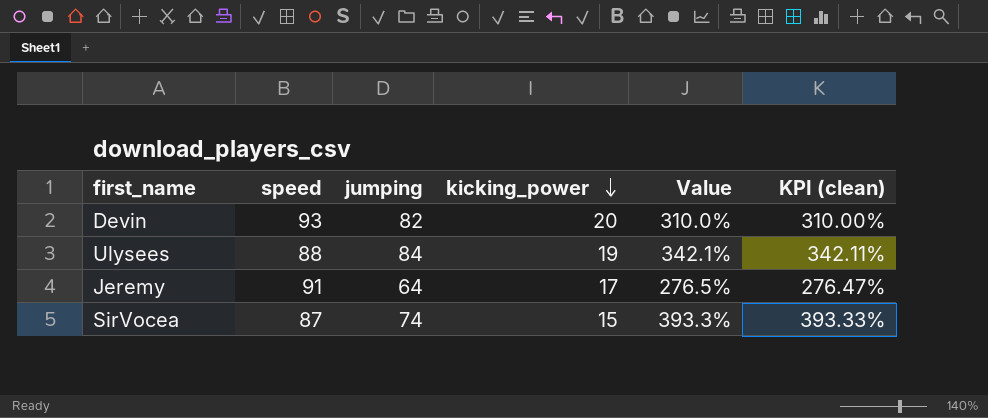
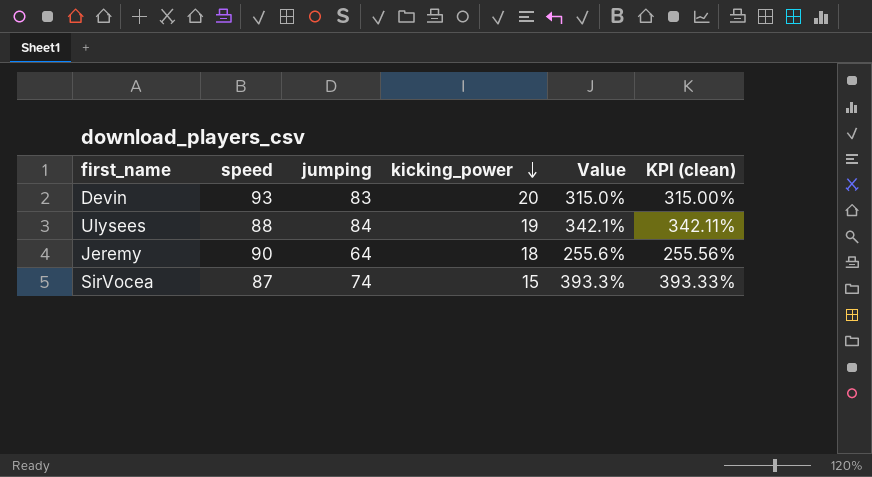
Devin | jumping: 82 -> 83
Devin | Value: 310.0% -> 315.0%
Devin | KPI (clean): 310.00% -> 315.00%
Jeremy | speed: 91 -> 90
Jeremy | kicking_power: 17 -> 18
Jeremy | Value: 276.5% -> 255.6%
Jeremy | KPI (clean): 276.47% -> 255.56%

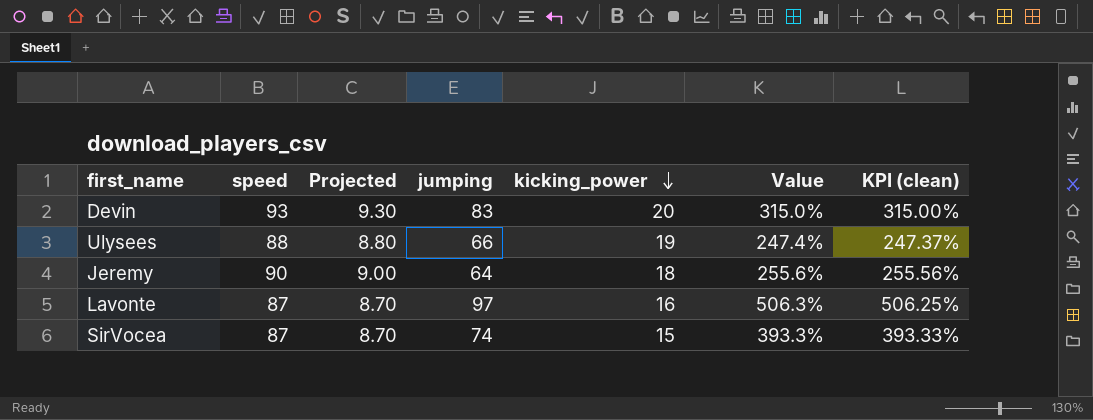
column Projected | formula: none -> [speed] * 0.1
Ulysees | jumping: 84 -> 66
Ulysees | Value: 342.1% -> 247.4%
Ulysees | KPI (clean): 342.11% -> 247.37%
row Lavonte: none -> 87 | 8.70 | 97 | 16 | 506.3% | 506.25%

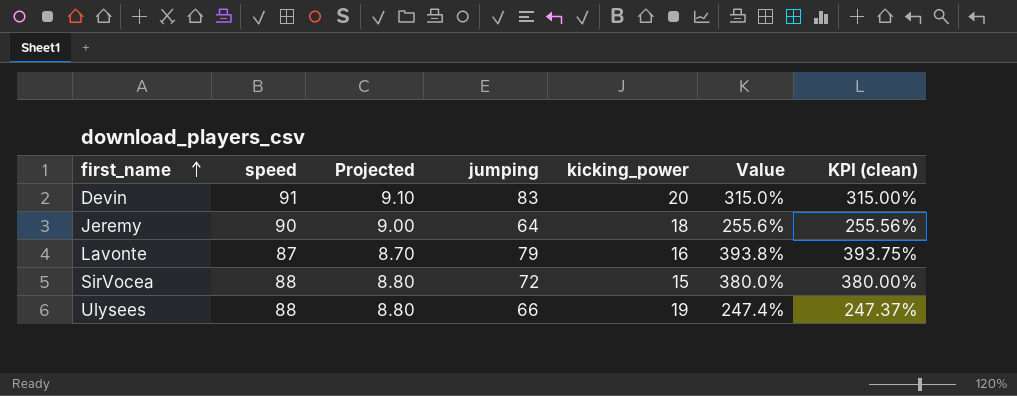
row order: kicking_power descending -> first_name ascending
Devin | speed: 93 -> 91
Devin | Projected: 9.30 -> 9.10
Lavonte | jumping: 97 -> 79
Lavonte | Value: 506.3% -> 393.8%
Lavonte | KPI (clean): 506.25% -> 393.75%
SirVocea | speed: 87 -> 88
SirVocea | Projected: 8.70 -> 8.80
SirVocea | jumping: 74 -> 72
SirVocea | Value: 393.3% -> 380.0%
SirVocea | KPI (clean): 393.33% -> 380.00%

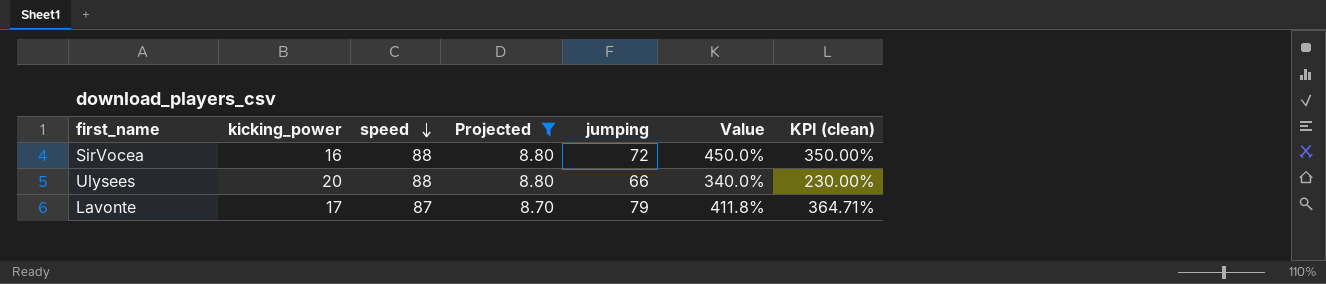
filter: none -> Projected <= 8.80
row order: first_name ascending -> speed descending
column kicking_power | position: 5 -> 2
column Value | formula: ([jumping] - [kicking_power]) / [kicking_power] -> ([speed] - [kicking_power]) / [kicking_power]
SirVocea | kicking_power: 15 -> 16
SirVocea | KPI (clean): 380.00% -> 350.00%
Ulysees | kicking_power: 19 -> 20
Ulysees | KPI (clean): 247.37% -> 230.00%
Lavonte | kicking_power: 16 -> 17
Lavonte | KPI (clean): 393.75% -> 364.71%

